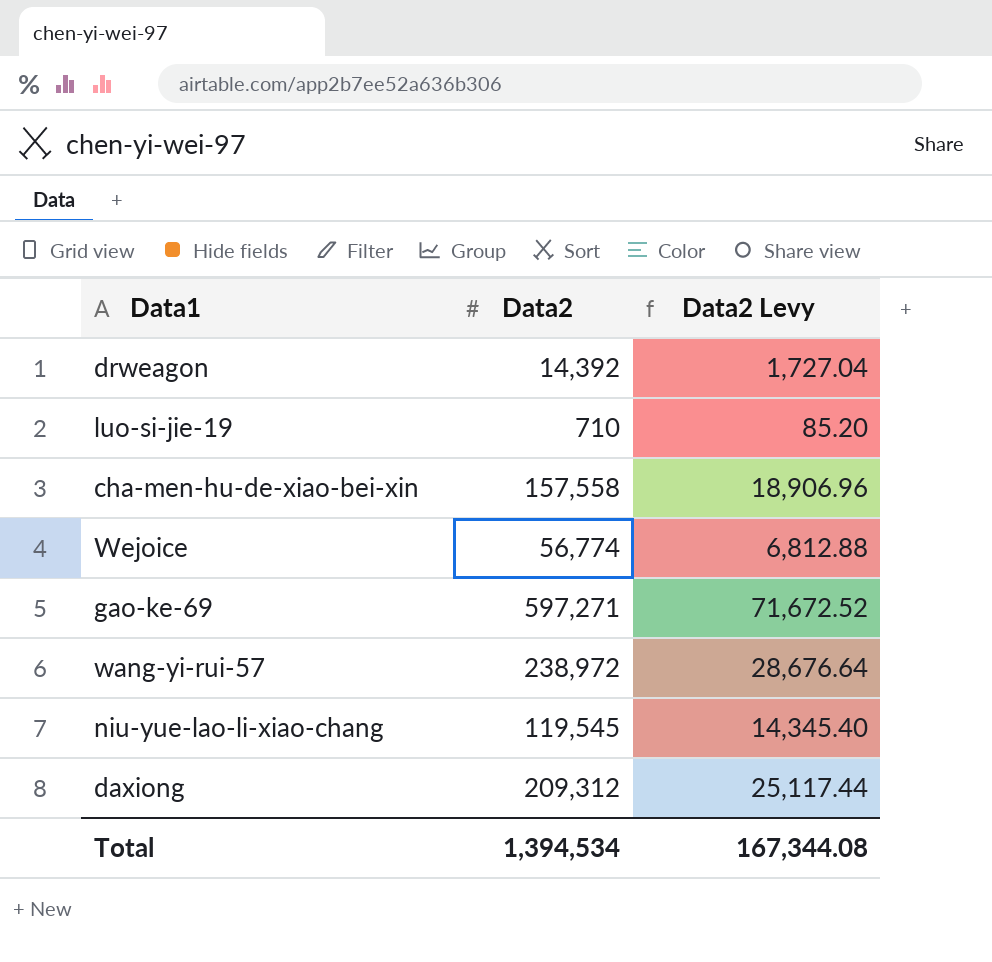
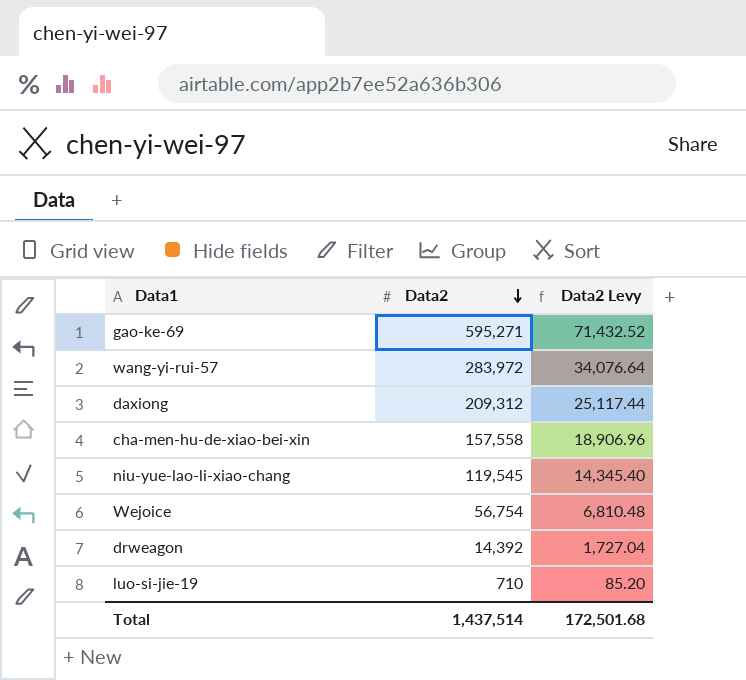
row order: none -> Data2 descending
gao-ke-69 | Data2: 597,271 -> 595,271
gao-ke-69 | Data2 Levy: 71,672.52 -> 71,432.52
wang-yi-rui-57 | Data2: 238,972 -> 283,972
wang-yi-rui-57 | Data2 Levy: 28,676.64 -> 34,076.64
Wejoice | Data2: 56,774 -> 56,754
Wejoice | Data2 Levy: 6,812.88 -> 6,810.48
Total | Data2: 1,394,534 -> 1,437,514
Total | Data2 Levy: 167,344.08 -> 172,501.68

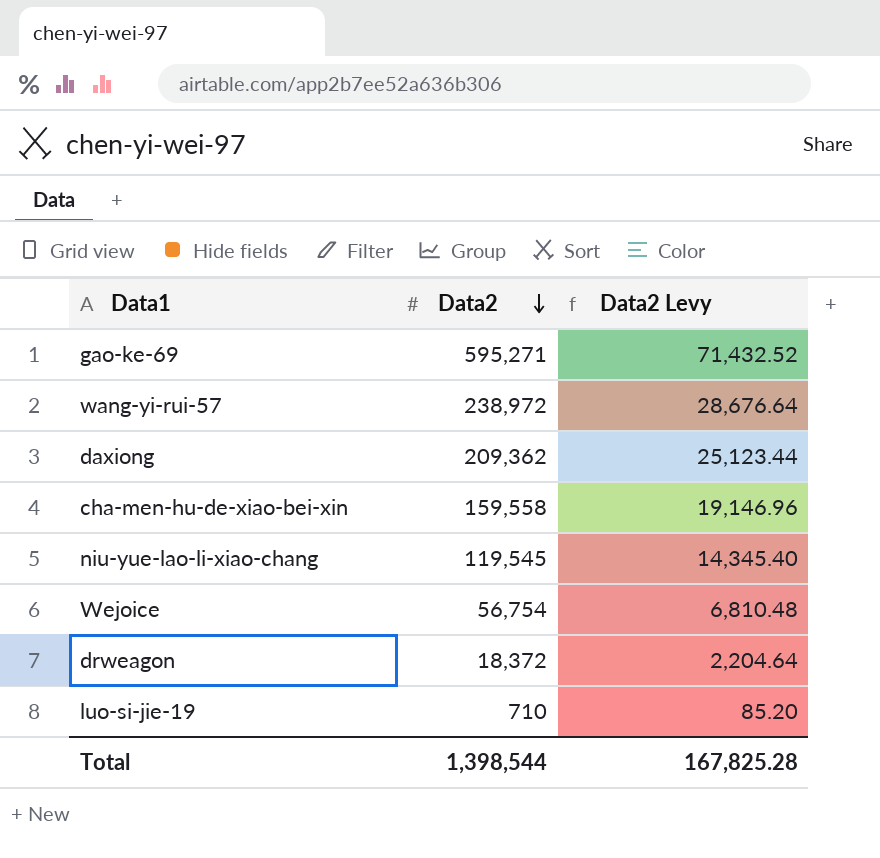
wang-yi-rui-57 | Data2: 283,972 -> 238,972
wang-yi-rui-57 | Data2 Levy: 34,076.64 -> 28,676.64
daxiong | Data2: 209,312 -> 209,362
daxiong | Data2 Levy: 25,117.44 -> 25,123.44
cha-men-hu-de-xiao-bei-xin | Data2: 157,558 -> 159,558
cha-men-hu-de-xiao-bei-xin | Data2 Levy: 18,906.96 -> 19,146.96
drweagon | Data2: 14,392 -> 18,372
drweagon | Data2 Levy: 1,727.04 -> 2,204.64
Total | Data2: 1,437,514 -> 1,398,544
Total | Data2 Levy: 172,501.68 -> 167,825.28

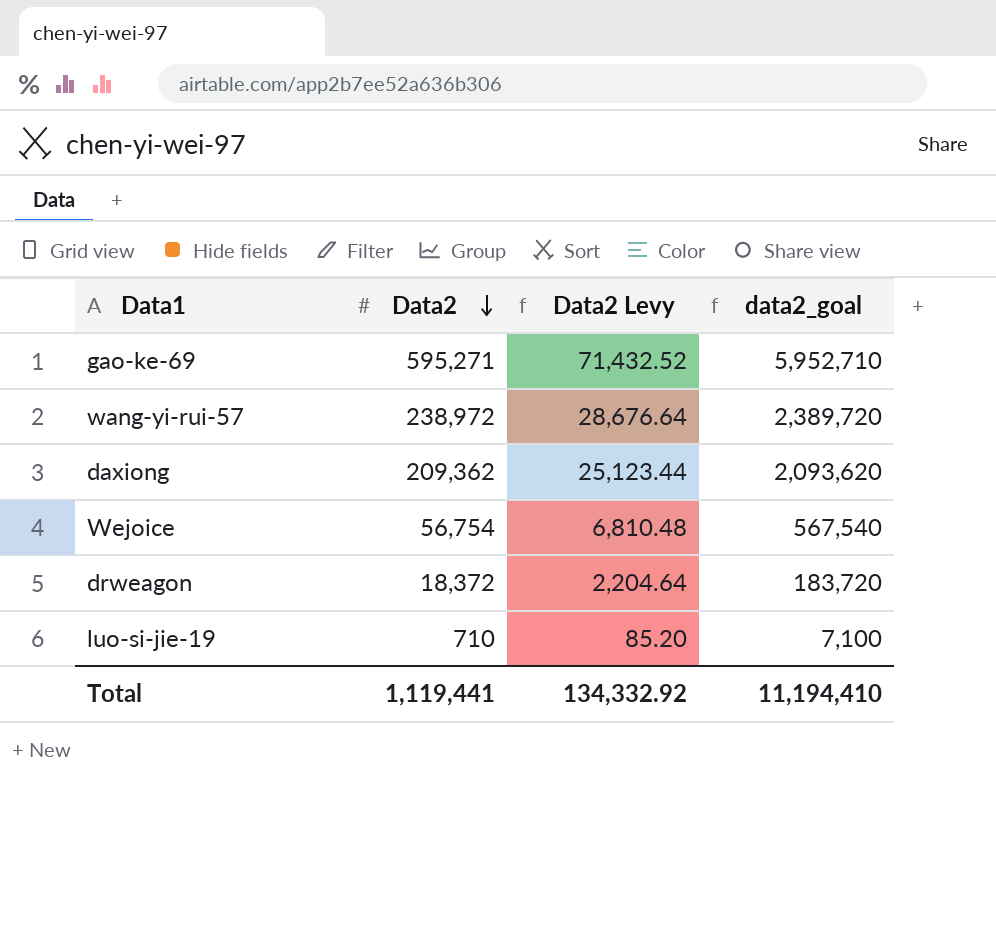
column data2_goal | formula: none -> [Data2] * 10
row cha-men-hu-de-xiao-bei-xin: 159,558 | 19,146.96 -> none
row niu-yue-lao-li-xiao-chang: 119,545 | 14,345.40 -> none
Total | Data2: 1,398,544 -> 1,119,441
Total | Data2 Levy: 167,825.28 -> 134,332.92

